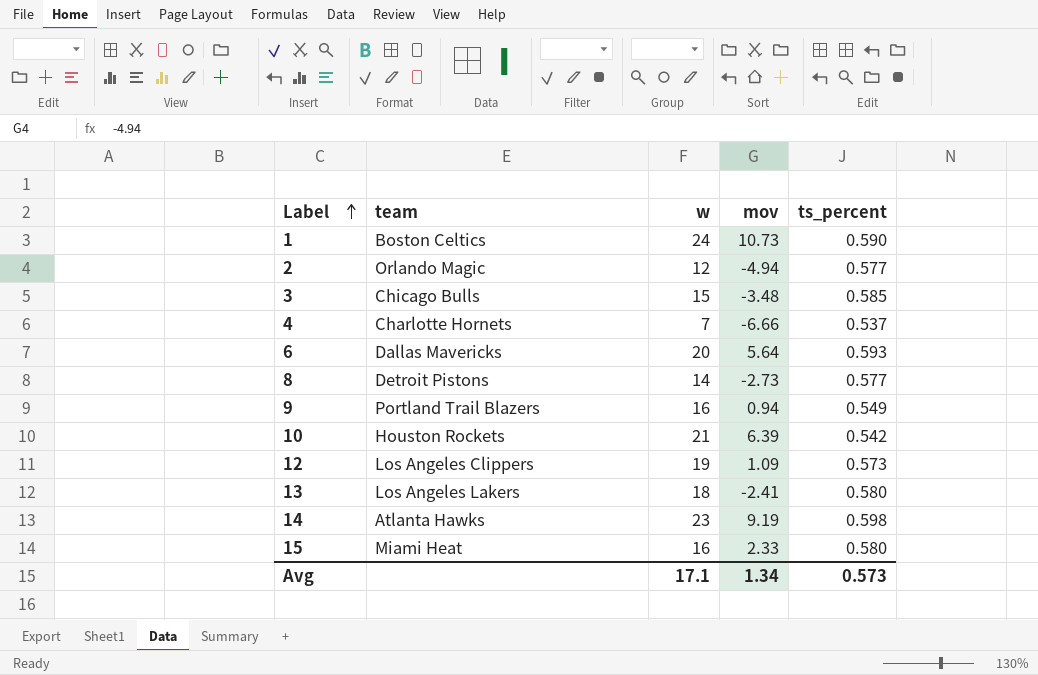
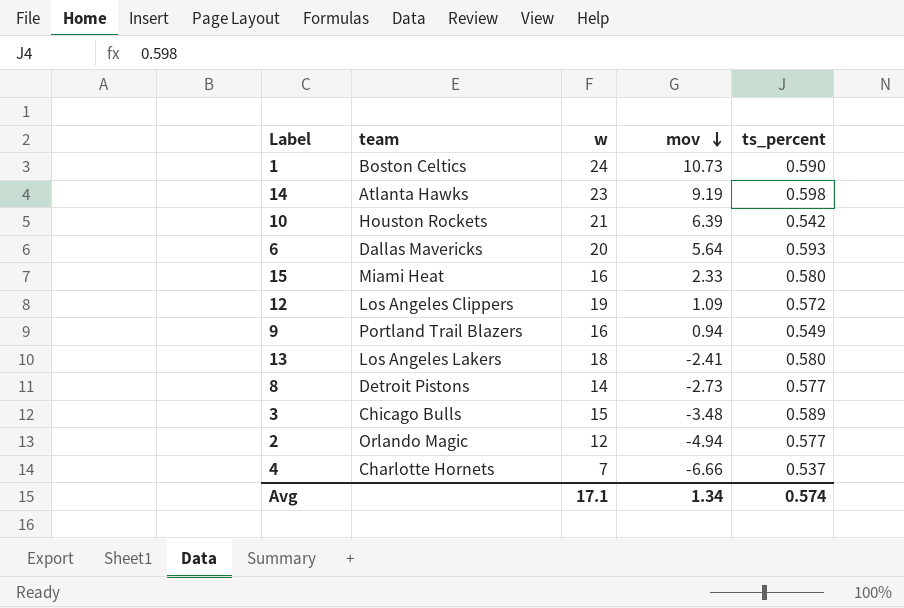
row order: Label ascending -> mov descending
12 | ts_percent: 0.573 -> 0.572
3 | ts_percent: 0.585 -> 0.589
Avg | ts_percent: 0.573 -> 0.574

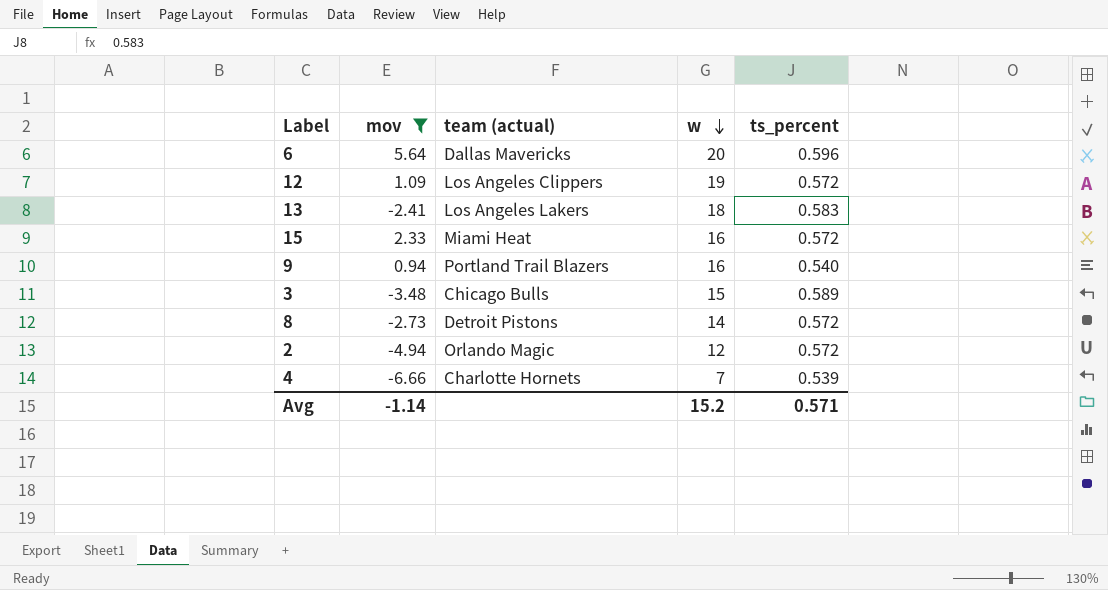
filter: none -> mov <= 5.64
row order: mov descending -> w descending
column mov | position: 4 -> 2
column name: team -> team (actual)
6 | ts_percent: 0.593 -> 0.596
13 | ts_percent: 0.580 -> 0.583
15 | ts_percent: 0.580 -> 0.572
9 | ts_percent: 0.549 -> 0.540
8 | ts_percent: 0.577 -> 0.572
2 | ts_percent: 0.577 -> 0.572
4 | ts_percent: 0.537 -> 0.539
Avg | mov: 1.34 -> -1.14
Avg | w: 17.1 -> 15.2
Avg | ts_percent: 0.574 -> 0.571

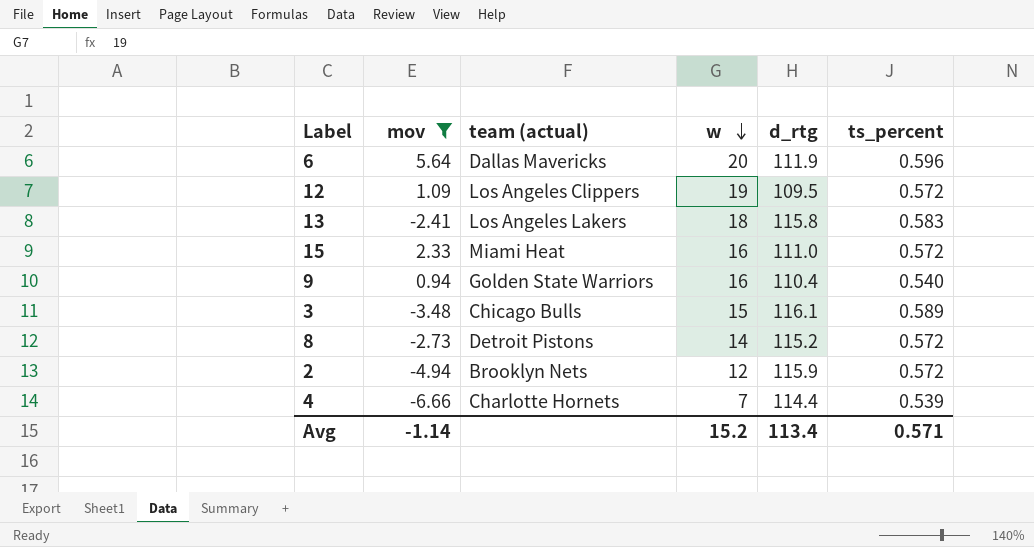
column d_rtg | position: none -> 5
9 | team (actual): Portland Trail Blazers -> Golden State Warriors
2 | team (actual): Orlando Magic -> Brooklyn Nets

